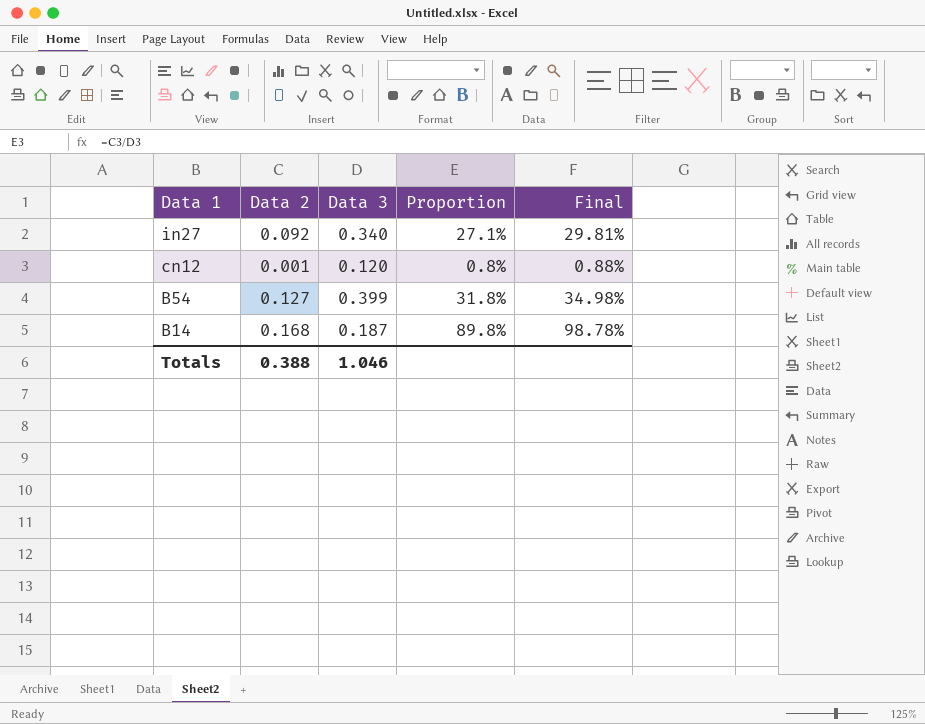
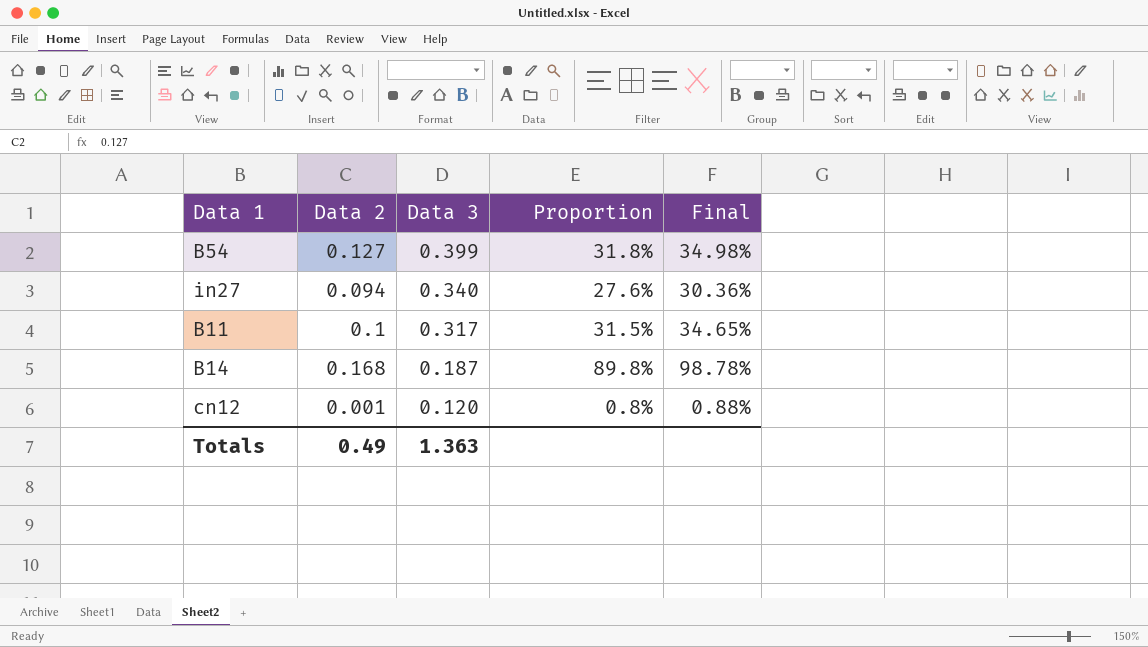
row order: Data 1 descending -> Data 3 descending
in27 | Data 2: 0.092 -> 0.094
in27 | Proportion: 27.1% -> 27.6%
in27 | Final: 29.81% -> 30.36%
row B11: none -> 0.1 | 0.317 | 31.5% | 34.65%
Totals | Data 2: 0.388 -> 0.49
Totals | Data 3: 1.046 -> 1.363

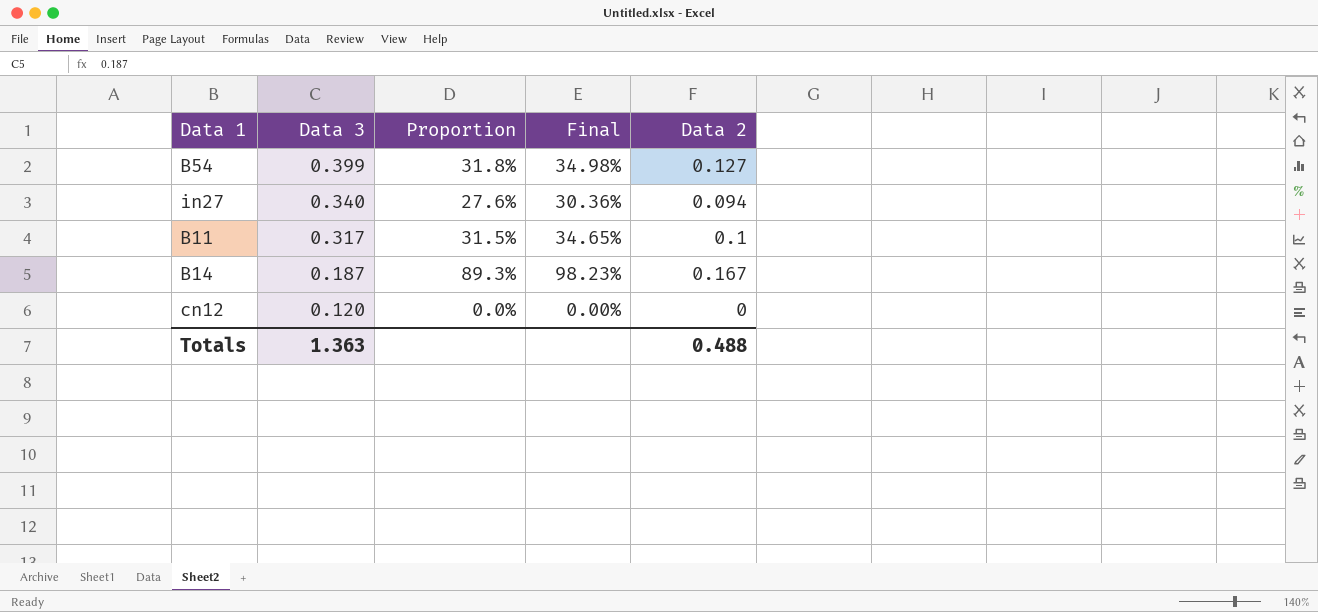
column Data 2 | position: 2 -> 5
B14 | Proportion: 89.8% -> 89.3%
B14 | Final: 98.78% -> 98.23%
B14 | Data 2: 0.168 -> 0.167
cn12 | Proportion: 0.8% -> 0.0%
cn12 | Final: 0.88% -> 0.00%
cn12 | Data 2: 0.001 -> 0
Totals | Data 2: 0.49 -> 0.488

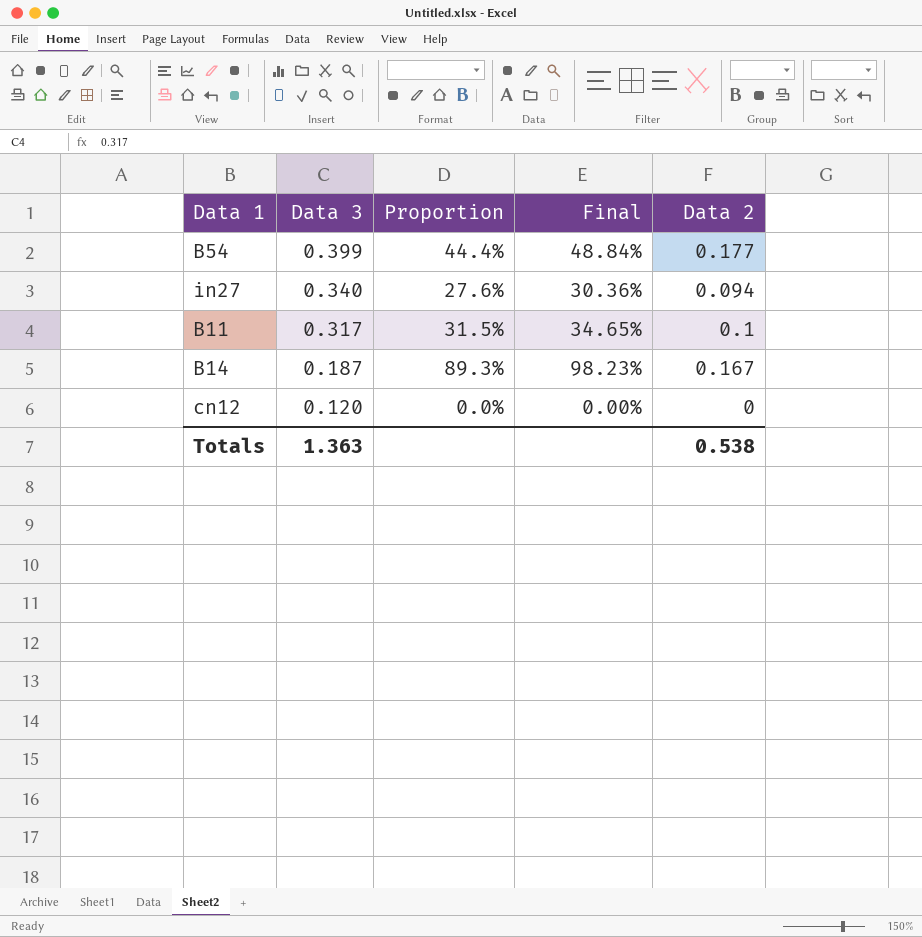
B54 | Proportion: 31.8% -> 44.4%
B54 | Final: 34.98% -> 48.84%
B54 | Data 2: 0.127 -> 0.177
Totals | Data 2: 0.488 -> 0.538

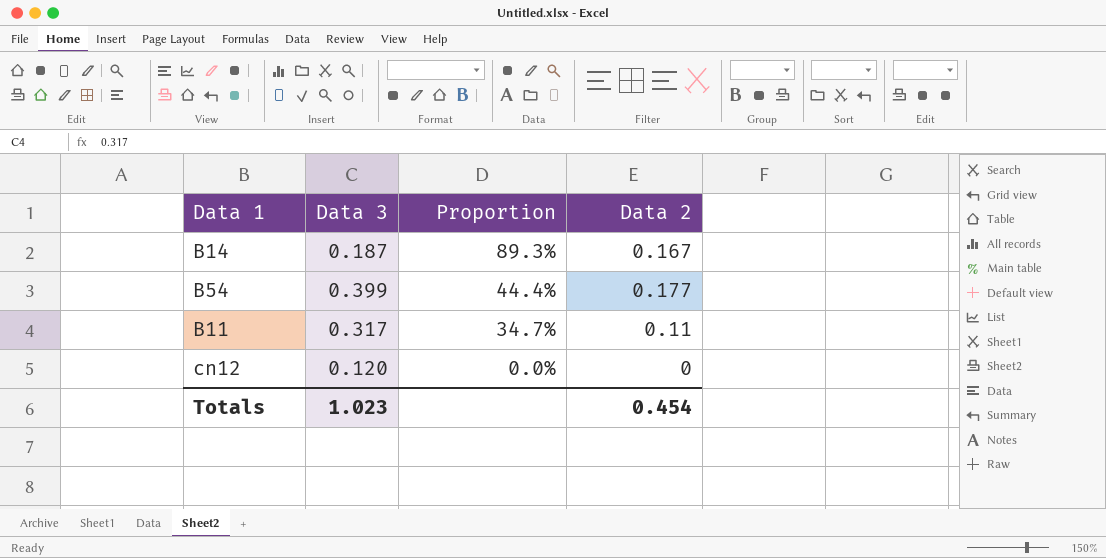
row order: Data 3 descending -> Proportion descending
column Final | formula: [Proportion] * 1.1 -> none
row in27: 0.340 | 27.6% | 30.36% | 0.094 -> none
B11 | Proportion: 31.5% -> 34.7%
B11 | Data 2: 0.1 -> 0.11
Totals | Data 3: 1.363 -> 1.023
Totals | Data 2: 0.538 -> 0.454

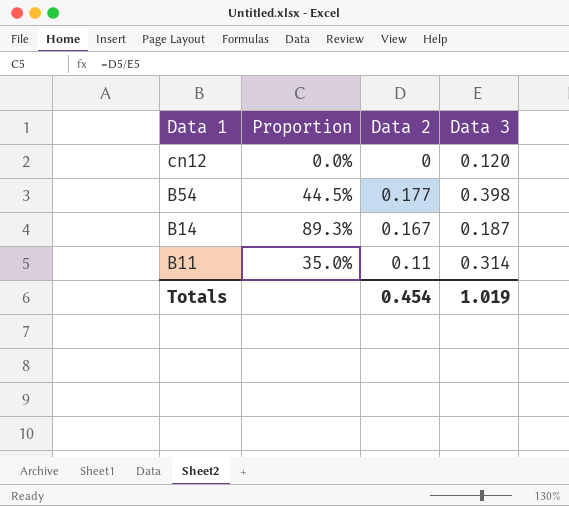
row order: Proportion descending -> Data 1 descending
column Data 3 | position: 2 -> 4
B54 | Proportion: 44.4% -> 44.5%
B54 | Data 3: 0.399 -> 0.398
B11 | Proportion: 34.7% -> 35.0%
B11 | Data 3: 0.317 -> 0.314
Totals | Data 3: 1.023 -> 1.019

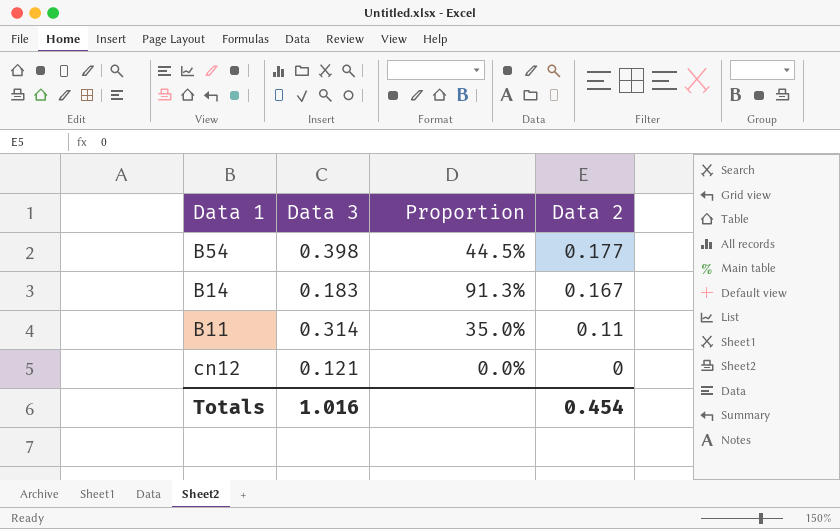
row order: Data 1 descending -> Data 2 descending
column Data 3 | position: 4 -> 2
B14 | Data 3: 0.187 -> 0.183
B14 | Proportion: 89.3% -> 91.3%
cn12 | Data 3: 0.120 -> 0.121
Totals | Data 3: 1.019 -> 1.016

